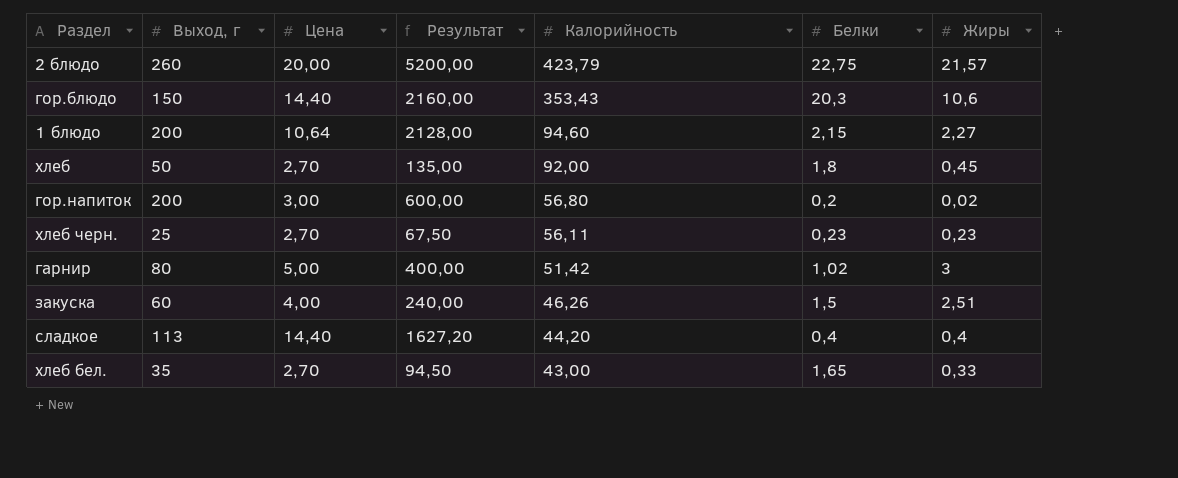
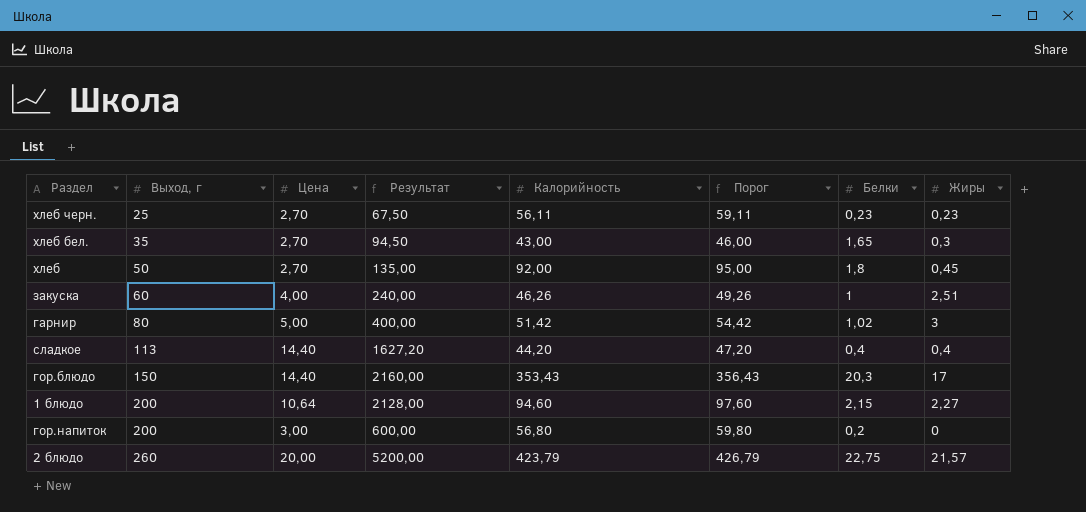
row order: Калорийность descending -> Выход, г ascending
column Порог | formula: none -> [Калорийность] + 3
хлеб бел. | Жиры: 0,33 -> 0,3
закуска | Белки: 1,5 -> 1
гор.блюдо | Жиры: 10,6 -> 17
гор.напиток | Жиры: 0,02 -> 0

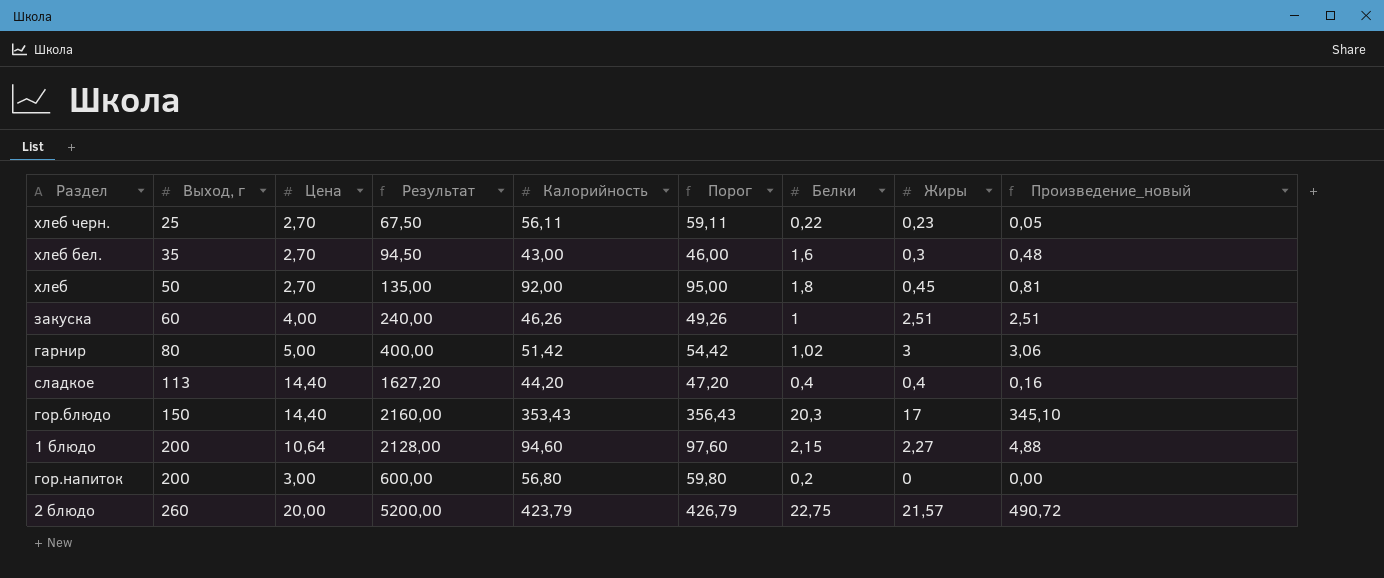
column Произведение_новый | formula: none -> [Белки] * [Жиры]
хлеб черн. | Белки: 0,23 -> 0,22
хлеб бел. | Белки: 1,65 -> 1,6

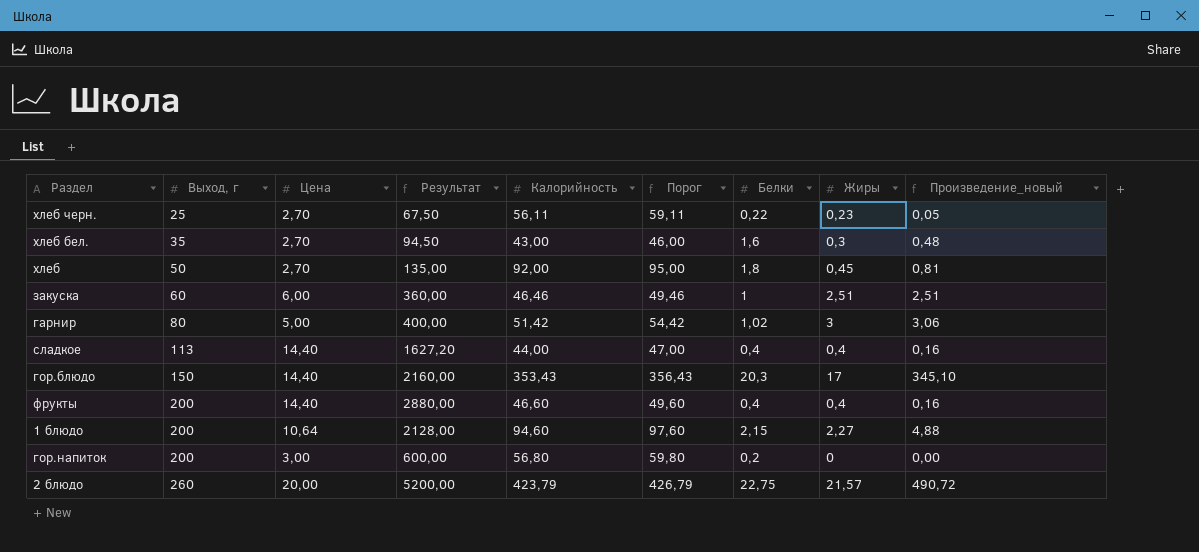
закуска | Цена: 4,00 -> 6,00
закуска | Результат: 240,00 -> 360,00
закуска | Калорийность: 46,26 -> 46,46
закуска | Порог: 49,26 -> 49,46
сладкое | Калорийность: 44,20 -> 44,00
сладкое | Порог: 47,20 -> 47,00
row фрукты: none -> 200 | 14,40 | 2880,00 | 46,60 | 49,60 | 0,4 | 0,4 | 0,16

